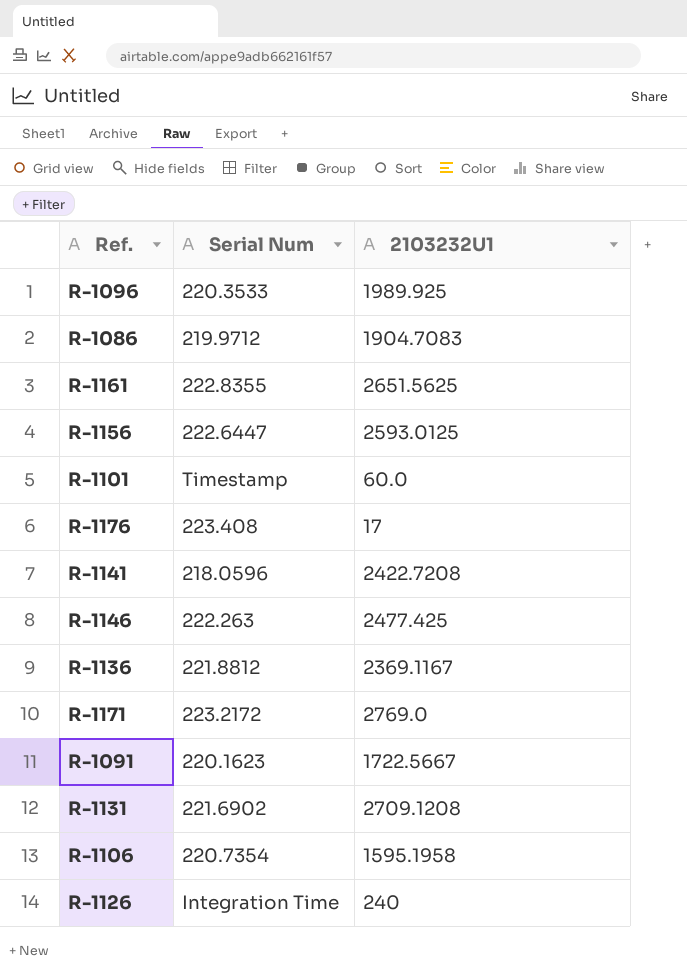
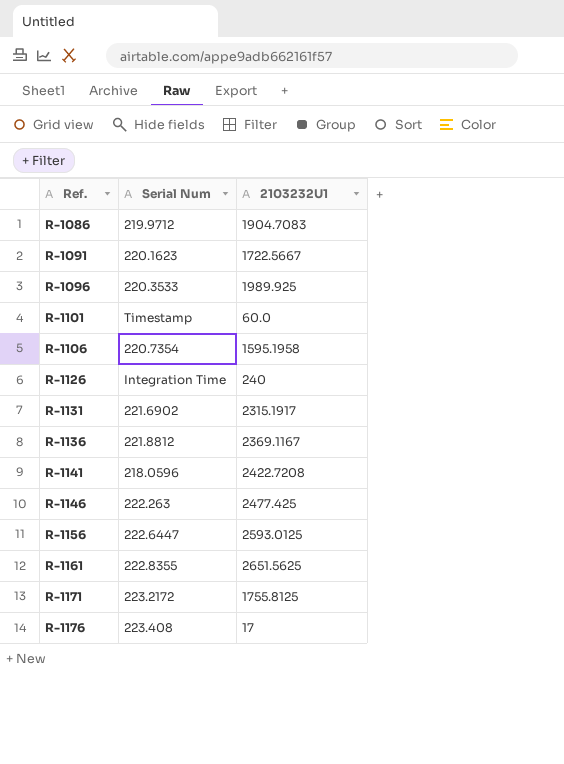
row order: none -> Ref. ascending
R-1131 | 2103232U1: 2709.1208 -> 2315.1917
R-1171 | 2103232U1: 2769.0 -> 1755.8125

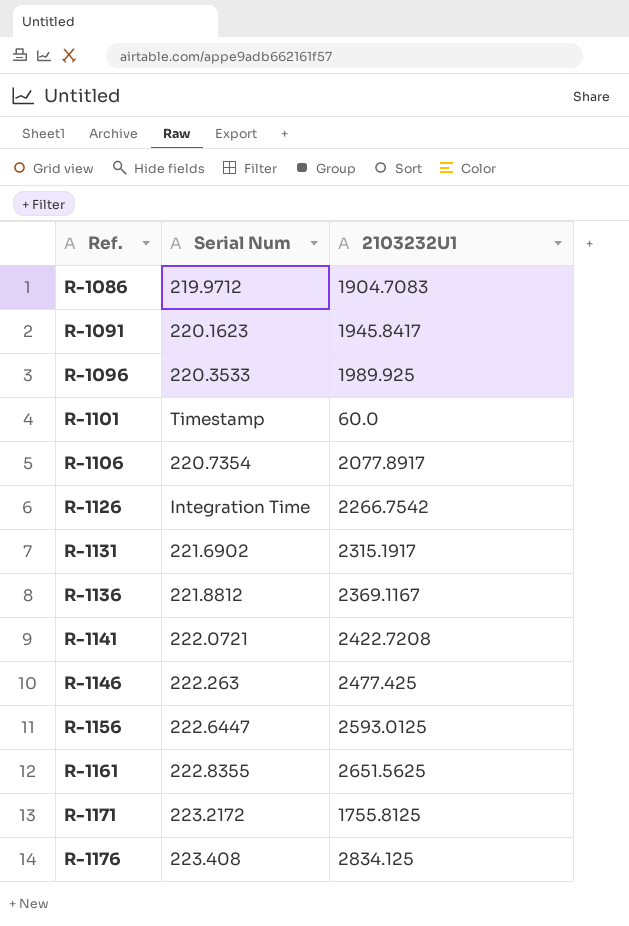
R-1091 | 2103232U1: 1722.5667 -> 1945.8417
R-1106 | 2103232U1: 1595.1958 -> 2077.8917
R-1126 | 2103232U1: 240 -> 2266.7542
R-1141 | Serial Num: 218.0596 -> 222.0721
R-1176 | 2103232U1: 17 -> 2834.125

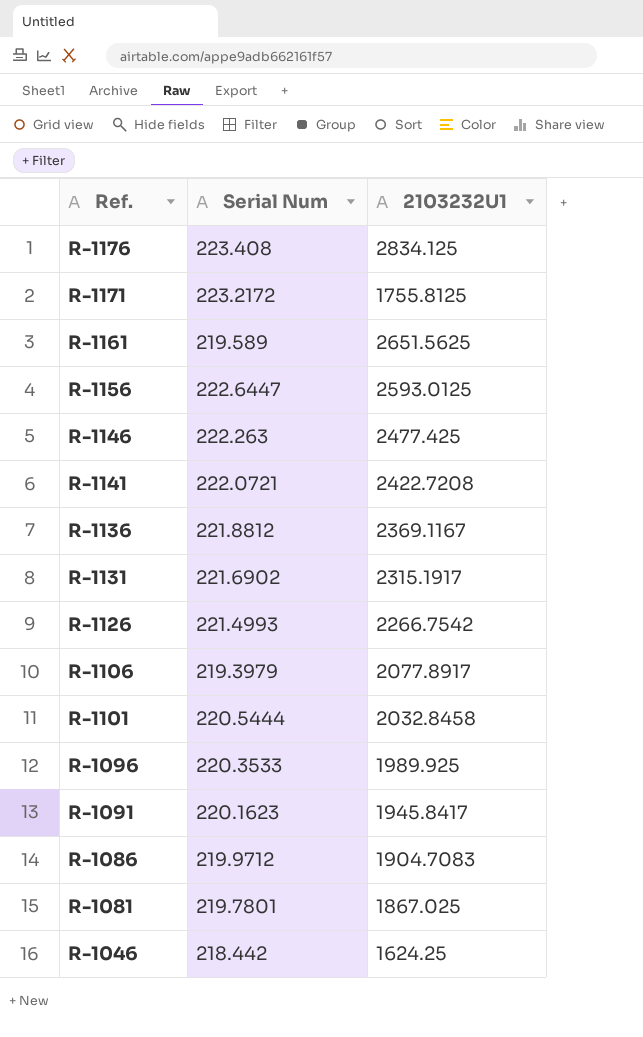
row order: Ref. ascending -> Ref. descending
R-1161 | Serial Num: 222.8355 -> 219.589
R-1126 | Serial Num: Integration Time -> 221.4993
R-1106 | Serial Num: 220.7354 -> 219.3979
R-1101 | Serial Num: Timestamp -> 220.5444
R-1101 | 2103232U1: 60.0 -> 2032.8458
row R-1081: none -> 219.7801 | 1867.025
row R-1046: none -> 218.442 | 1624.25

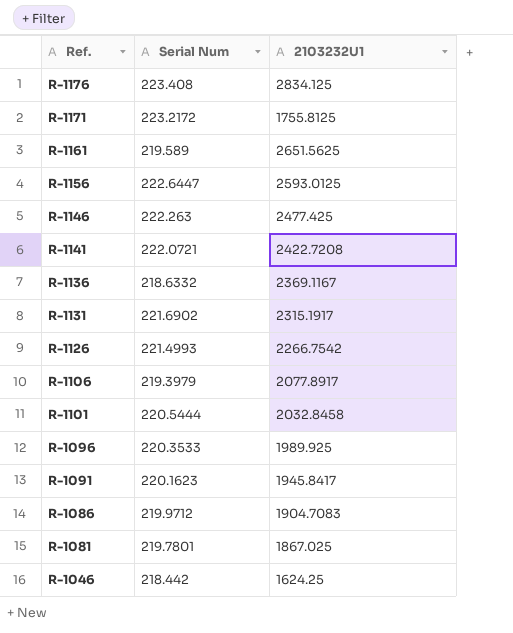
R-1136 | Serial Num: 221.8812 -> 218.6332

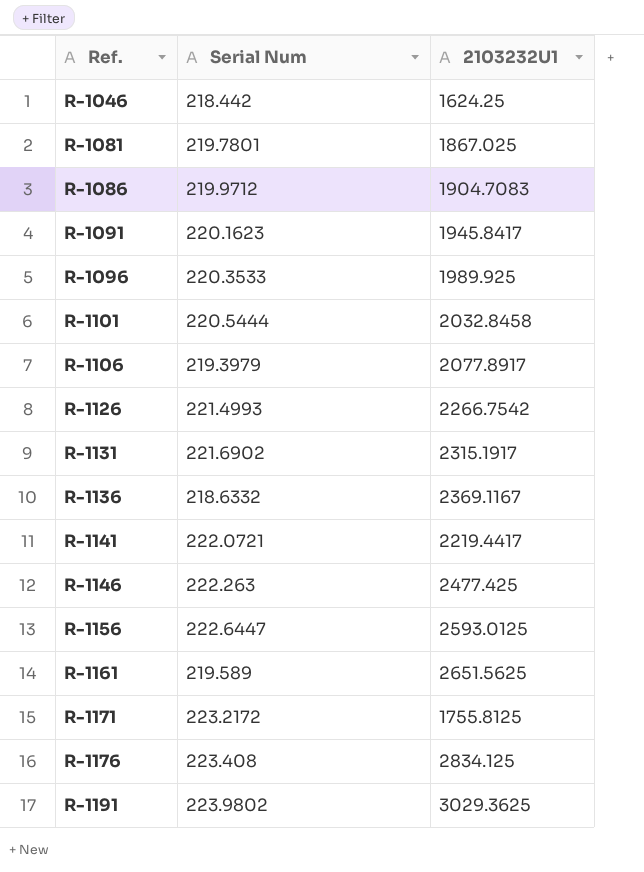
row order: Ref. descending -> Ref. ascending
R-1141 | 2103232U1: 2422.7208 -> 2219.4417
row R-1191: none -> 223.9802 | 3029.3625

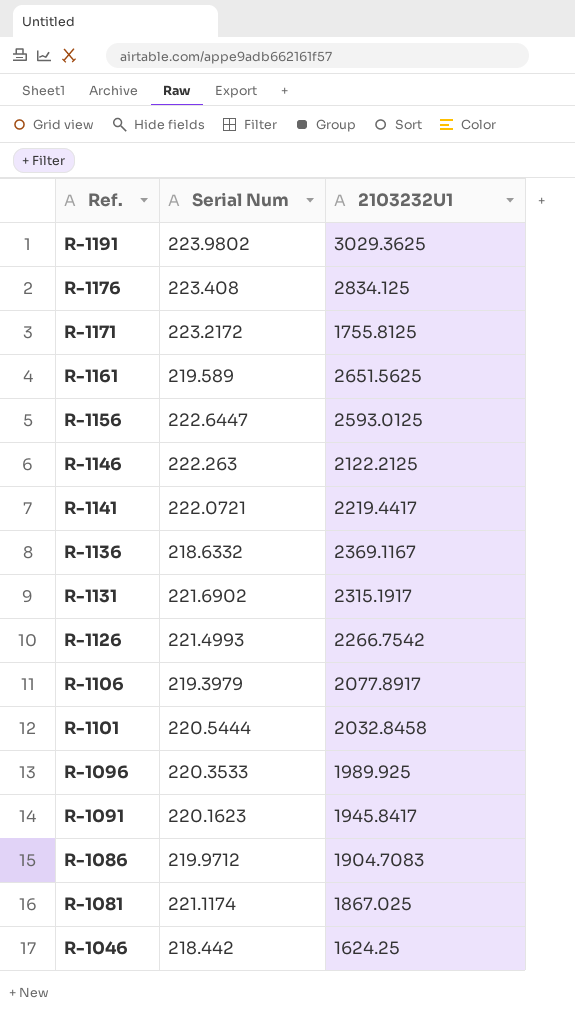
row order: Ref. ascending -> Ref. descending
R-1146 | 2103232U1: 2477.425 -> 2122.2125
R-1081 | Serial Num: 219.7801 -> 221.1174

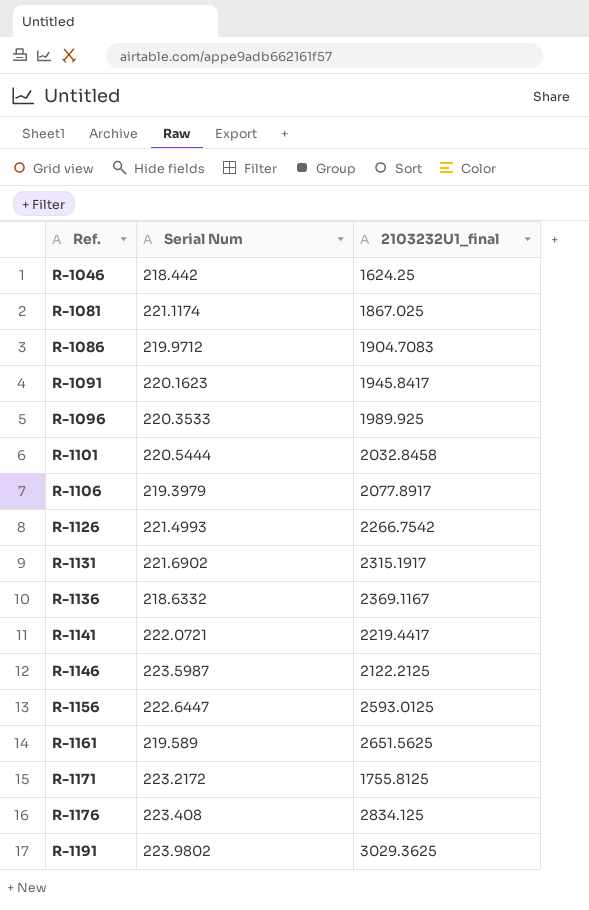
row order: Ref. descending -> Ref. ascending
column name: 2103232U1 -> 2103232U1_final
R-1146 | Serial Num: 222.263 -> 223.5987

